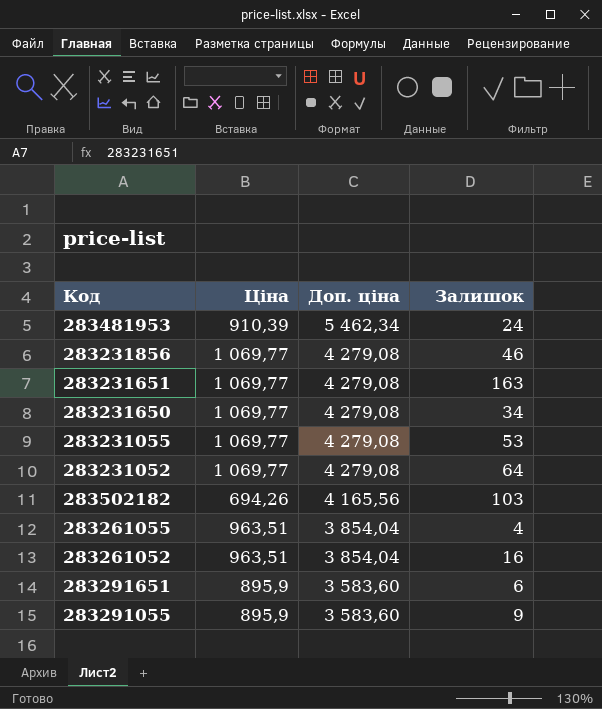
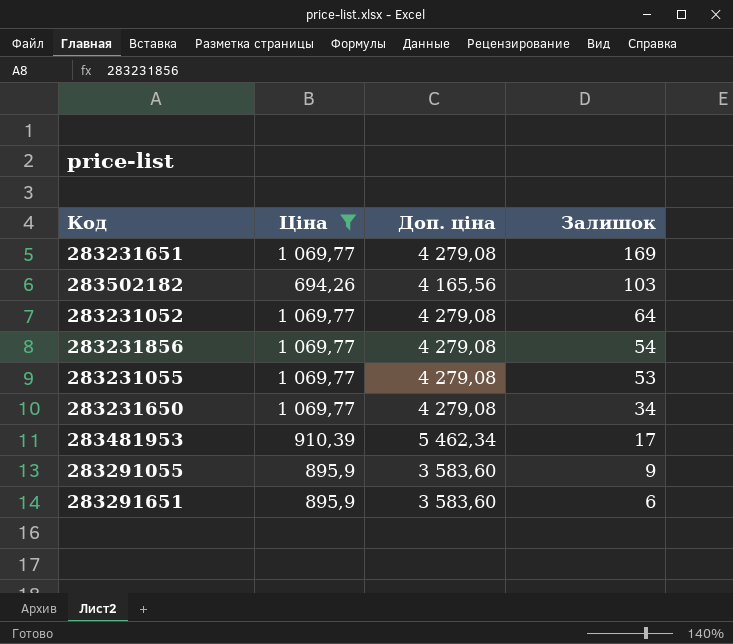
filter: none -> Ціна != 963,51
row order: Доп. ціна descending -> Залишок descending
283231651 | Залишок: 163 -> 169
283231856 | Залишок: 46 -> 54
283481953 | Залишок: 24 -> 17

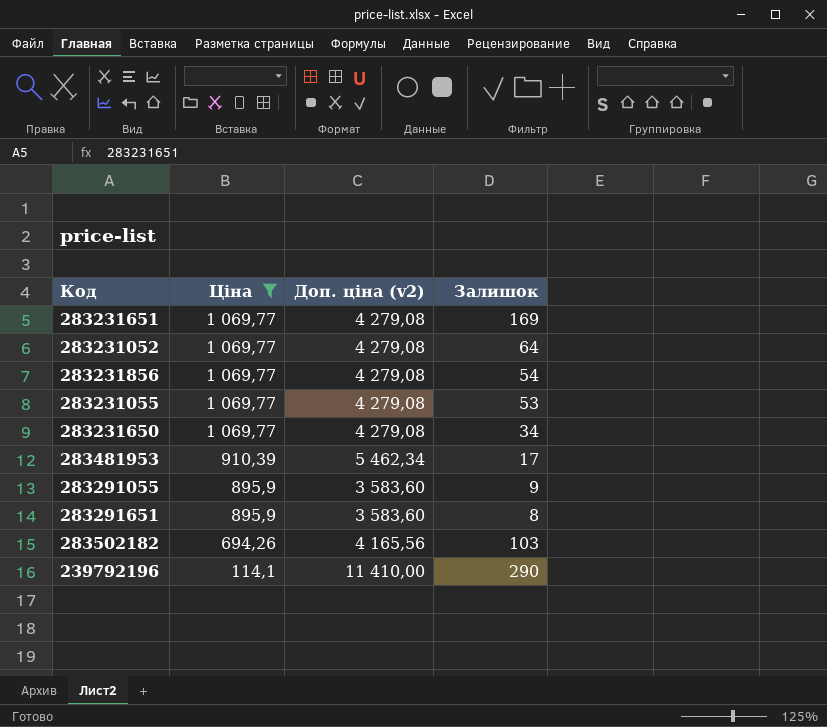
row order: Залишок descending -> Ціна descending
column name: Доп. ціна -> Доп. ціна (v2)
283291651 | Залишок: 6 -> 8
row 239792196: none -> 114,1 | 11 410,00 | 290

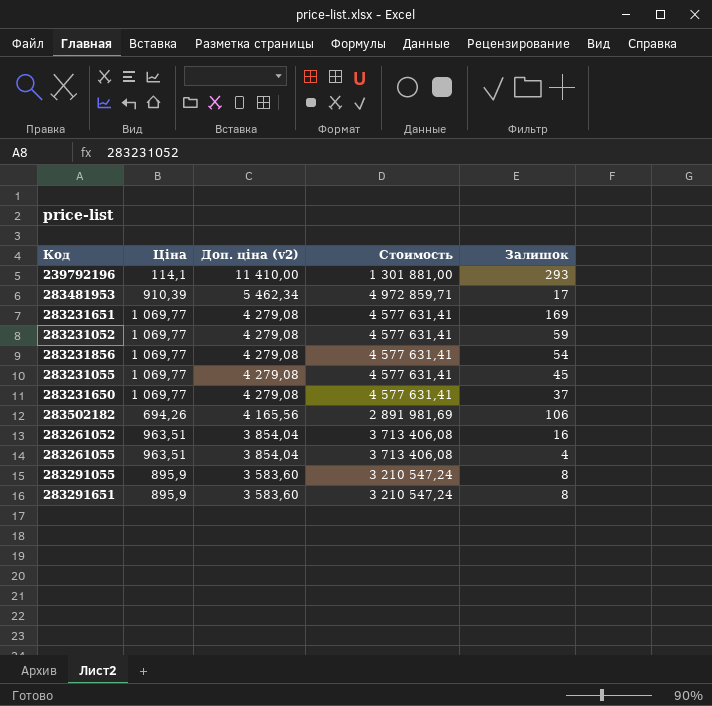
filter: Ціна != 963,51 -> none
row order: Ціна descending -> Доп. ціна (v2) descending
column Стоимость | formula: none -> [Ціна] * [Доп. ціна (v2)]
239792196 | Залишок: 290 -> 293
283231052 | Залишок: 64 -> 59
283231055 | Залишок: 53 -> 45
283231650 | Залишок: 34 -> 37
283502182 | Залишок: 103 -> 106
283291055 | Залишок: 9 -> 8

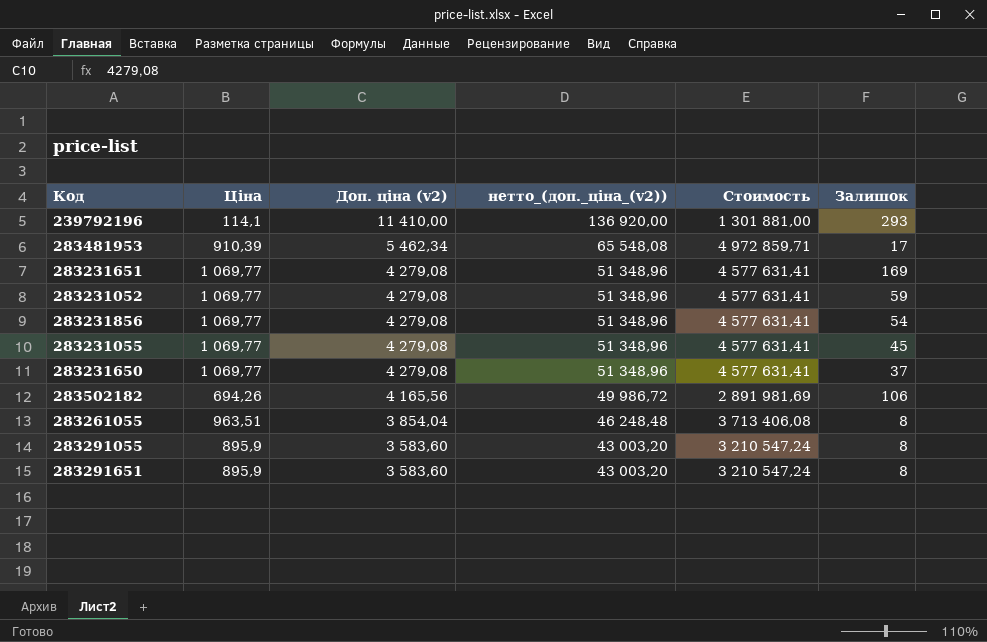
column нетто_(доп._ціна_(v2)) | formula: none -> [Доп. ціна (v2)] * 12
row 283261052: 963,51 | 3 854,04 | 3 713 406,08 | 16 -> none
283261055 | Залишок: 4 -> 8

